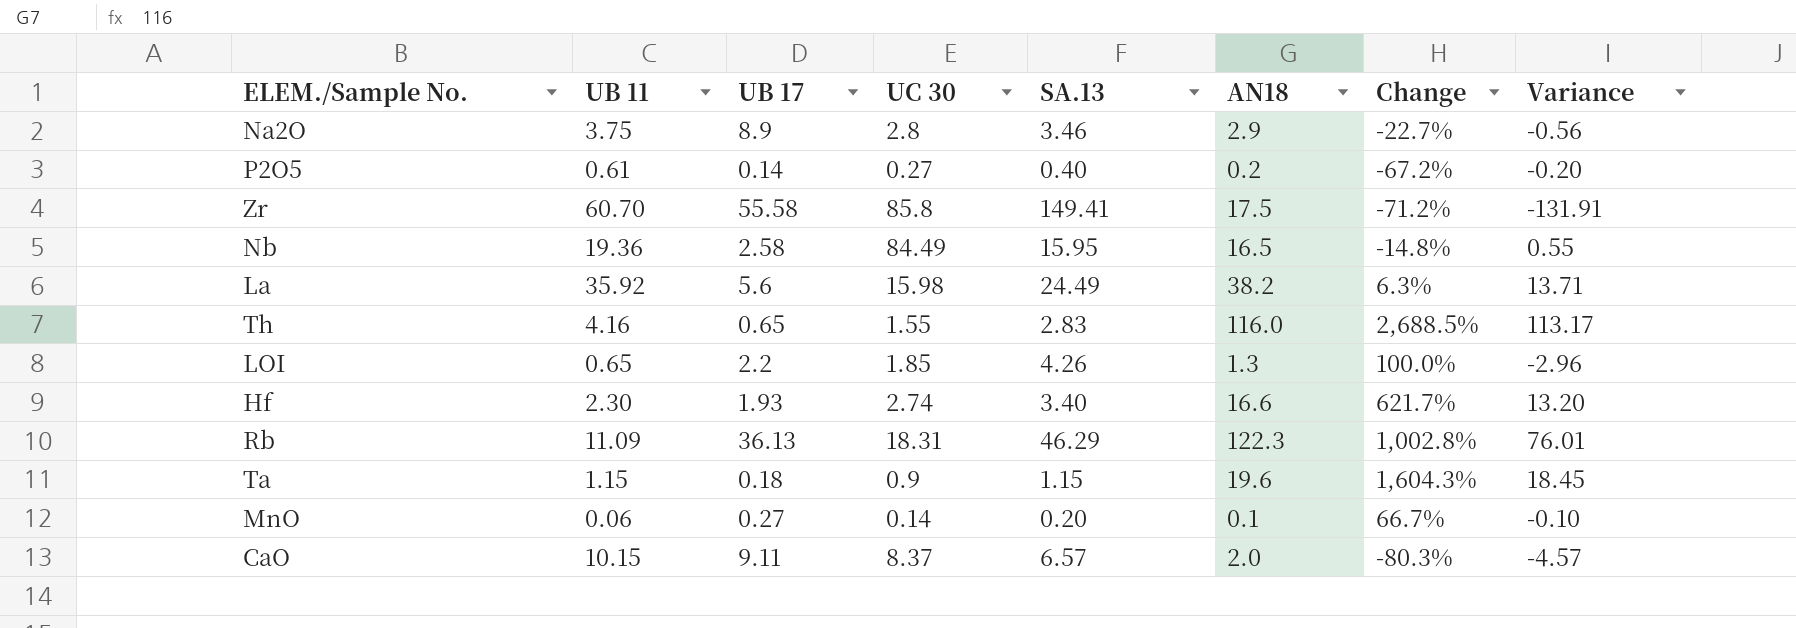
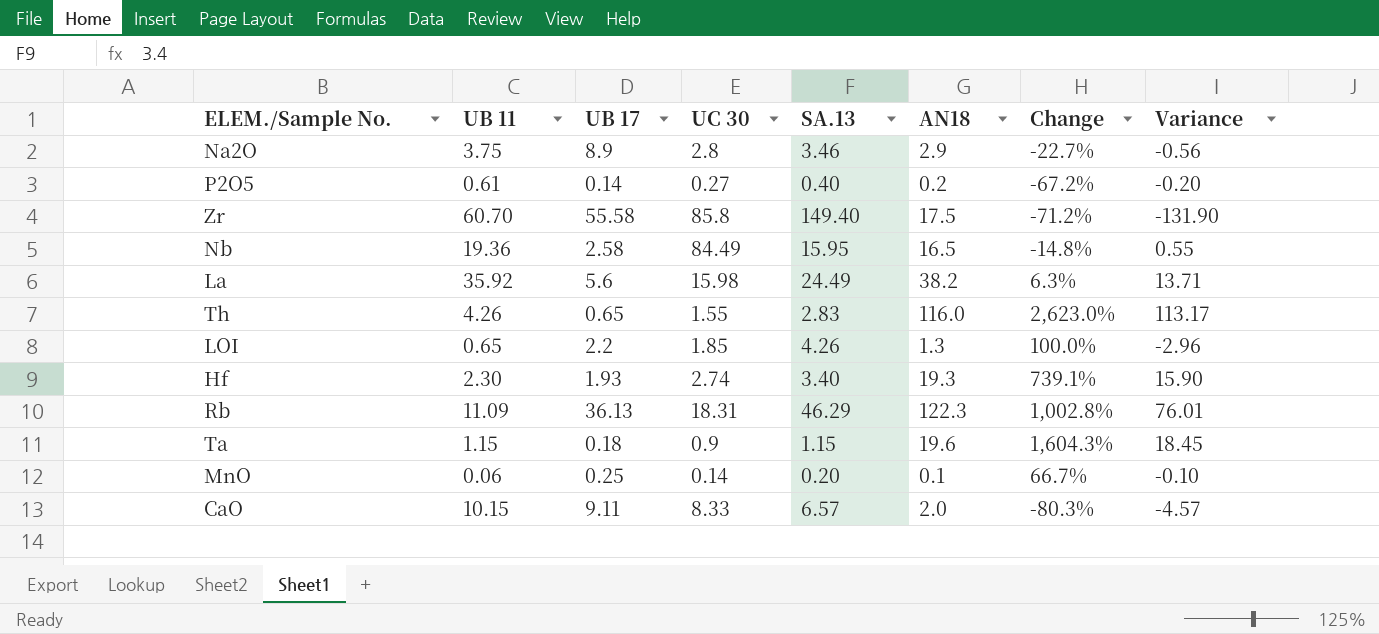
Zr | SA.13: 149.41 -> 149.40
Zr | Variance: -131.91 -> -131.90
Th | UB 11: 4.16 -> 4.26
Th | Change: 2,688.5% -> 2,623.0%
Hf | AN18: 16.6 -> 19.3
Hf | Change: 621.7% -> 739.1%
Hf | Variance: 13.20 -> 15.90
MnO | UB 17: 0.27 -> 0.25
CaO | UC 30: 8.37 -> 8.33

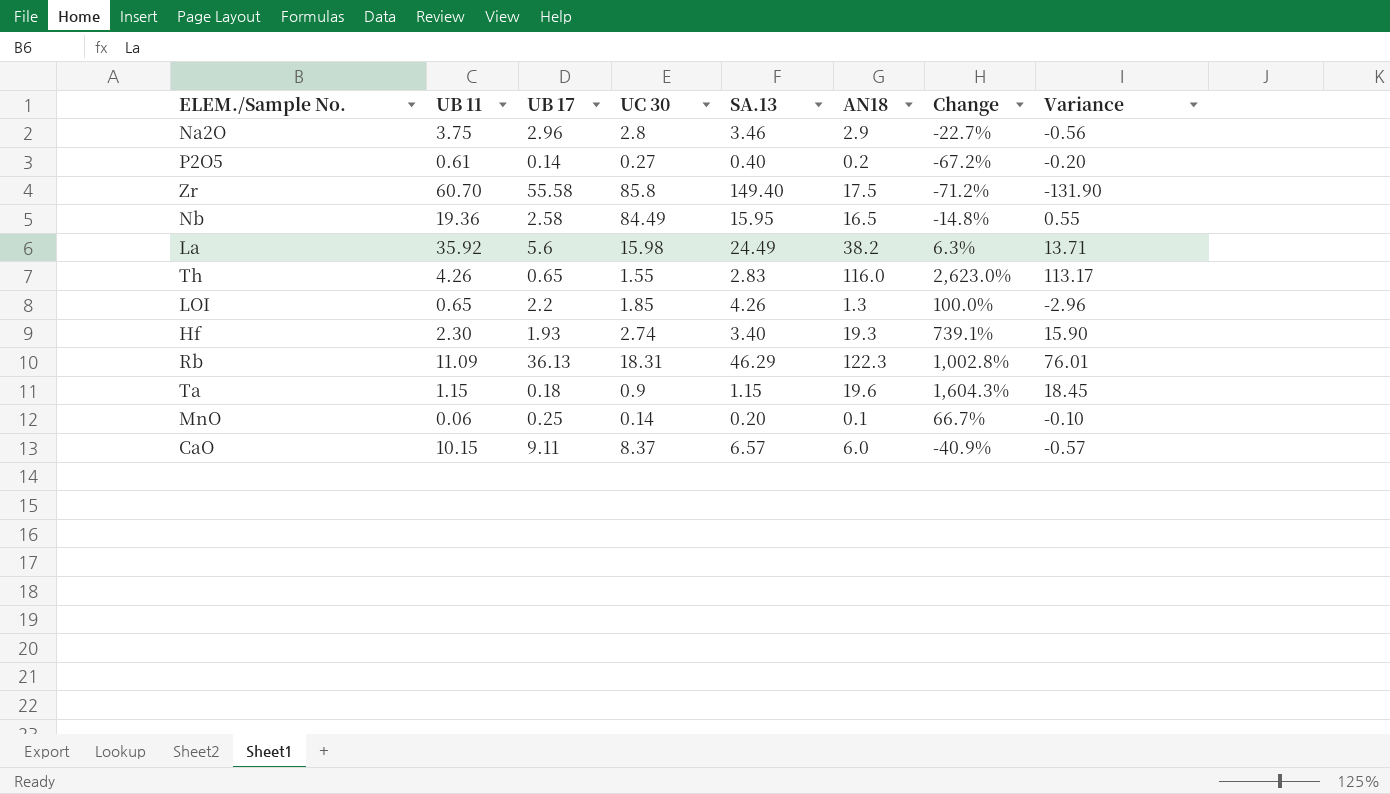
Na2O | UB 17: 8.9 -> 2.96
CaO | UC 30: 8.33 -> 8.37
CaO | AN18: 2.0 -> 6.0
CaO | Change: -80.3% -> -40.9%
CaO | Variance: -4.57 -> -0.57

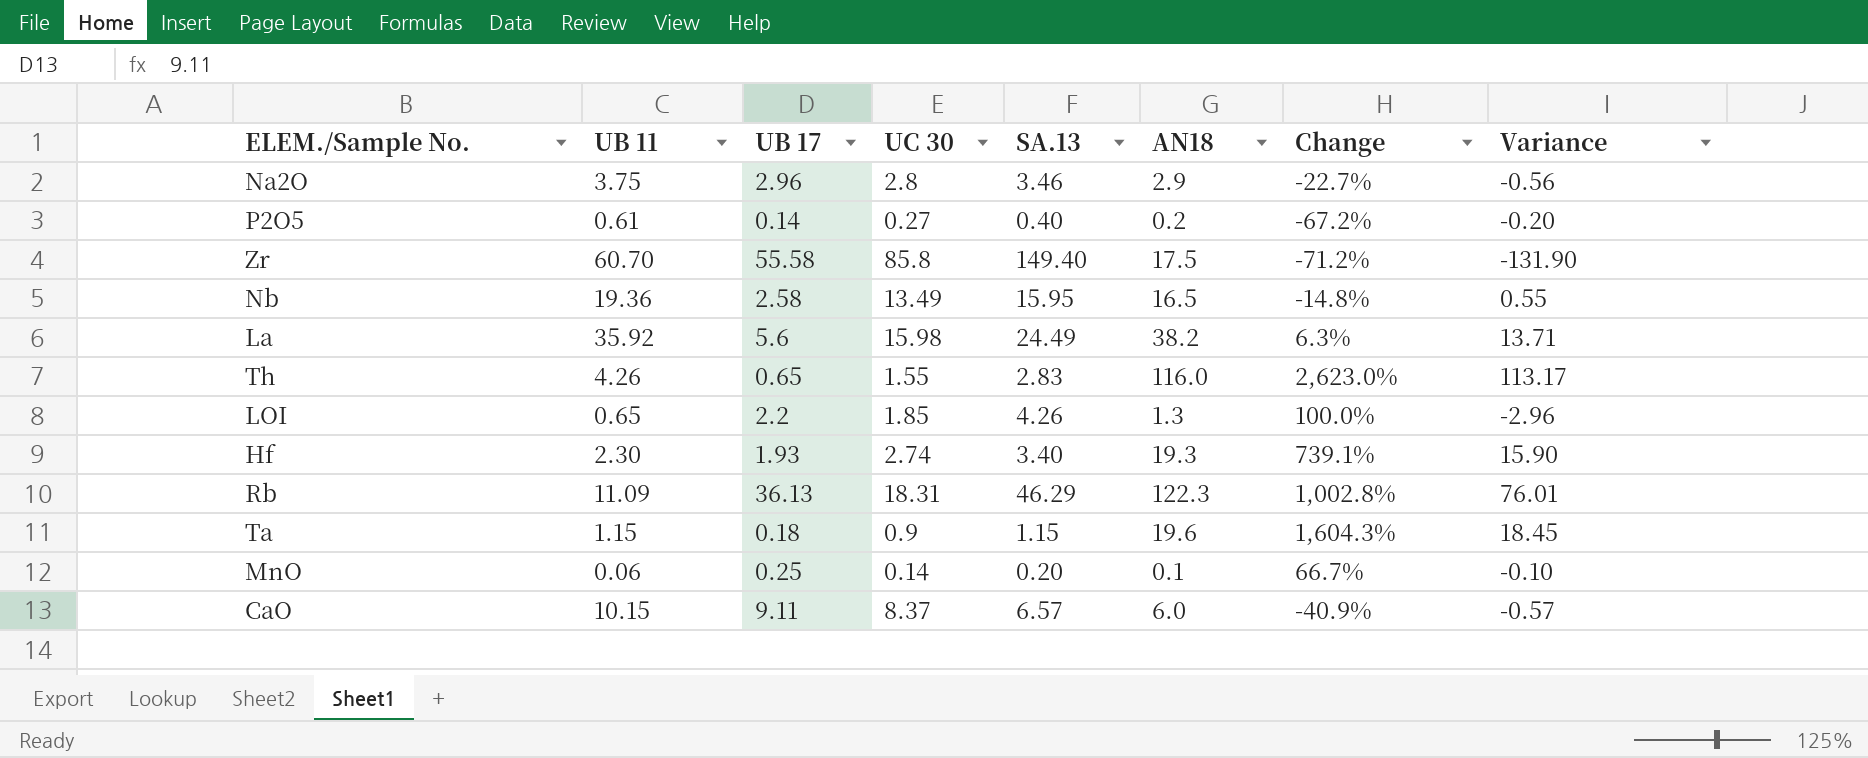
Nb | UC 30: 84.49 -> 13.49

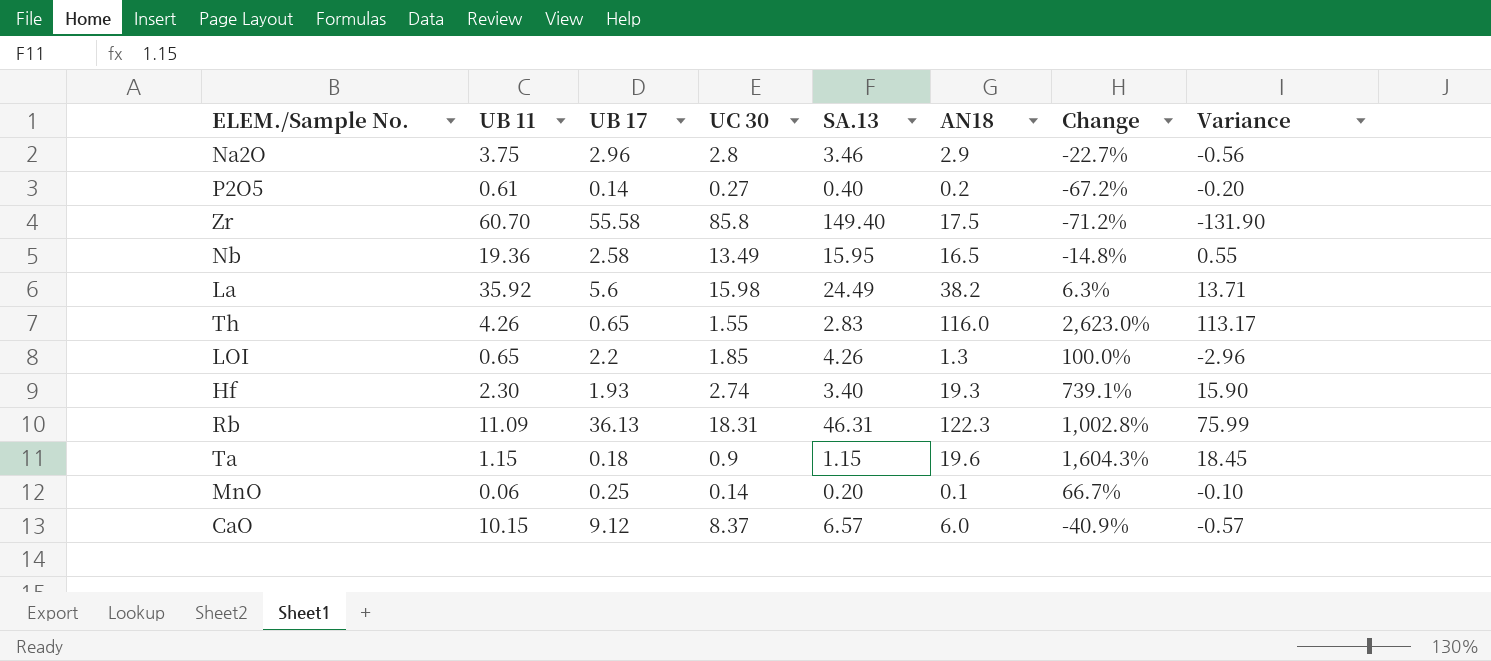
Rb | SA.13: 46.29 -> 46.31
Rb | Variance: 76.01 -> 75.99
CaO | UB 17: 9.11 -> 9.12

